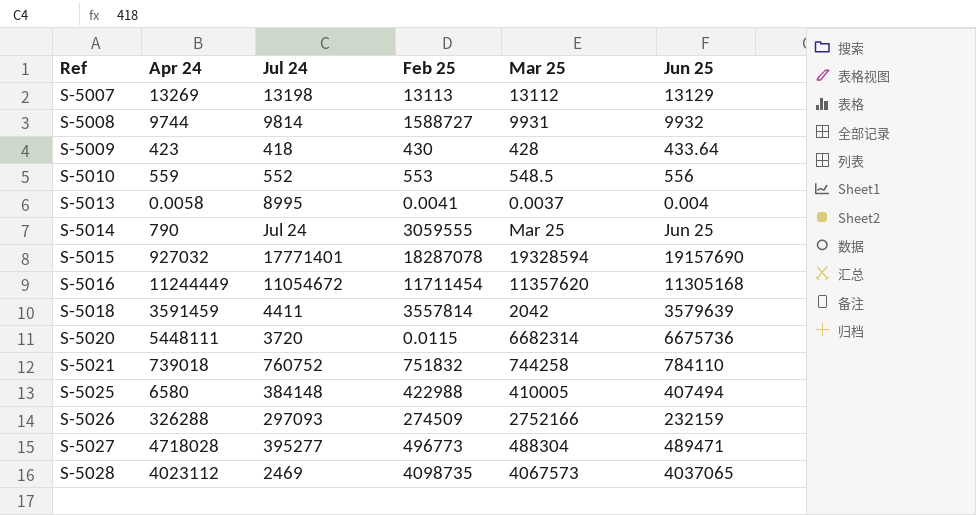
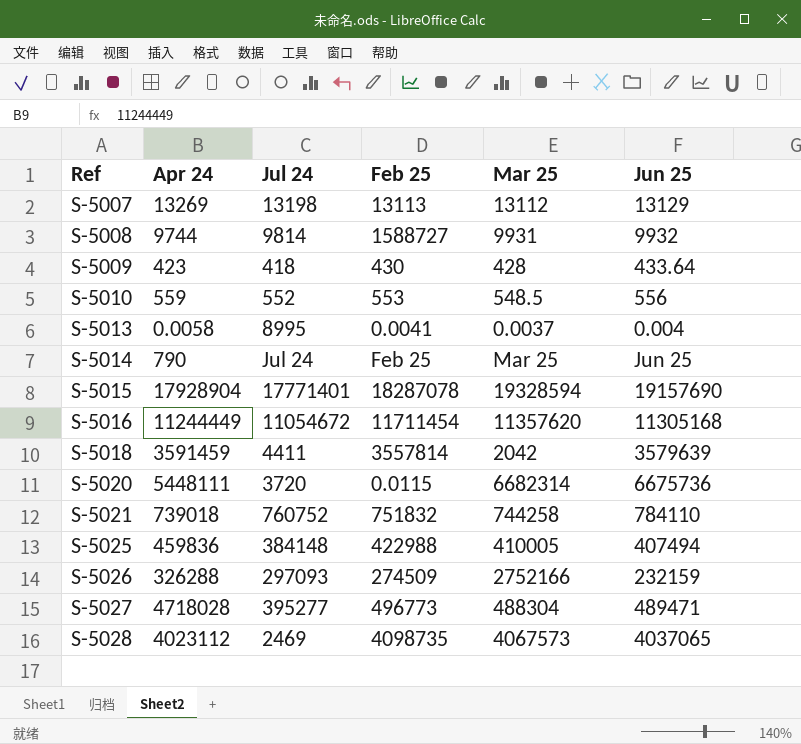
S-5014 | Feb 25: 3059555 -> Feb 25
S-5015 | Apr 24: 927032 -> 17928904
S-5025 | Apr 24: 6580 -> 459836

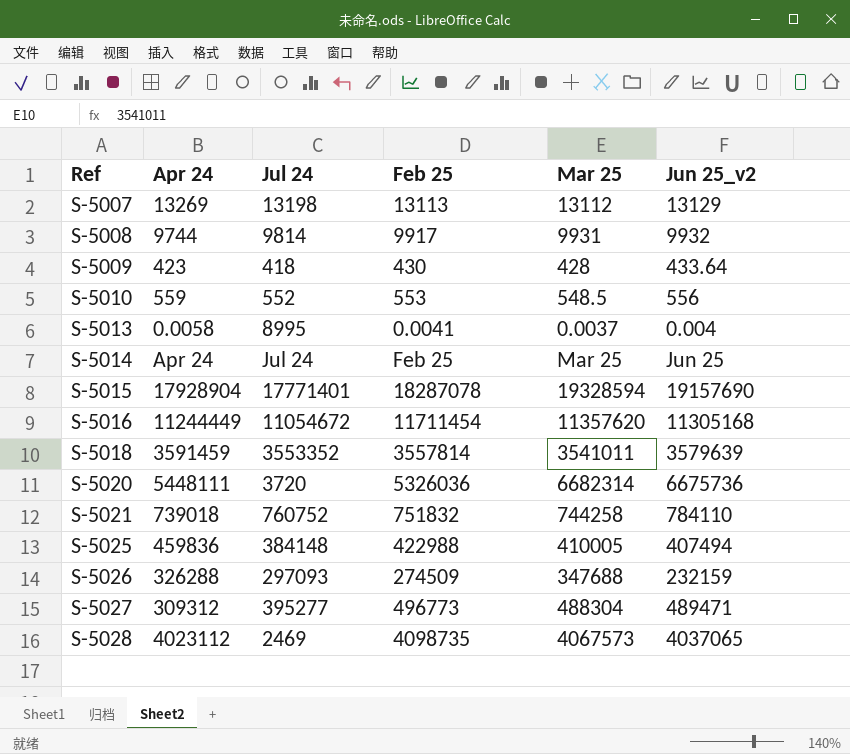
column name: Jun 25 -> Jun 25_v2
S-5008 | Feb 25: 1588727 -> 9917
S-5014 | Apr 24: 790 -> Apr 24
S-5018 | Jul 24: 4411 -> 3553352
S-5018 | Mar 25: 2042 -> 3541011
S-5020 | Feb 25: 0.0115 -> 5326036
S-5026 | Mar 25: 2752166 -> 347688
S-5027 | Apr 24: 4718028 -> 309312

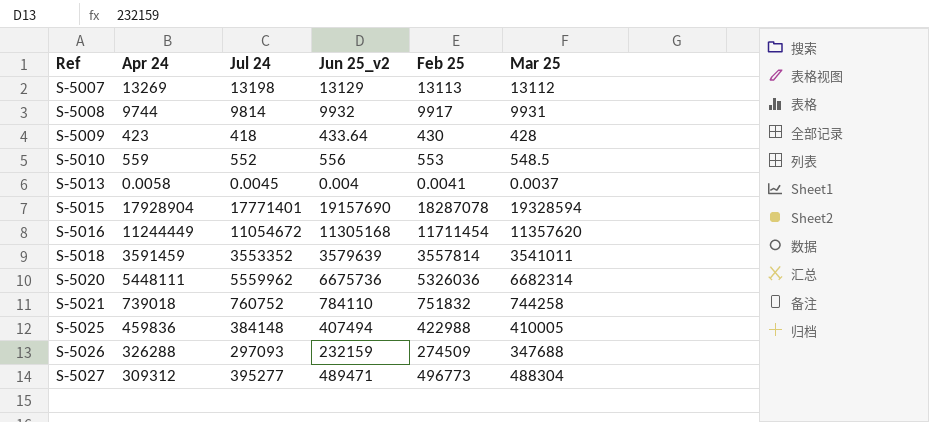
column Jun 25_v2 | position: 6 -> 4
row S-5014: Apr 24 | Jul 24 | Feb 25 | Mar 25 | Jun 25 -> none
row S-5028: 4023112 | 2469 | 4098735 | 4067573 | 4037065 -> none
S-5013 | Jul 24: 8995 -> 0.0045
S-5020 | Jul 24: 3720 -> 5559962

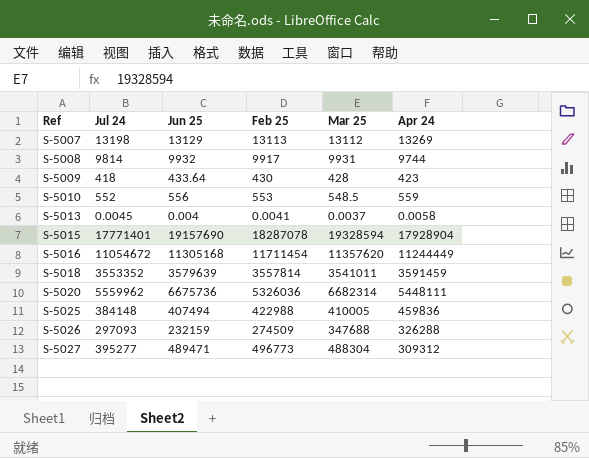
column name: Jun 25_v2 -> Jun 25
column Apr 24 | position: 2 -> 6
row S-5021: 739018 | 760752 | 784110 | 751832 | 744258 -> none

